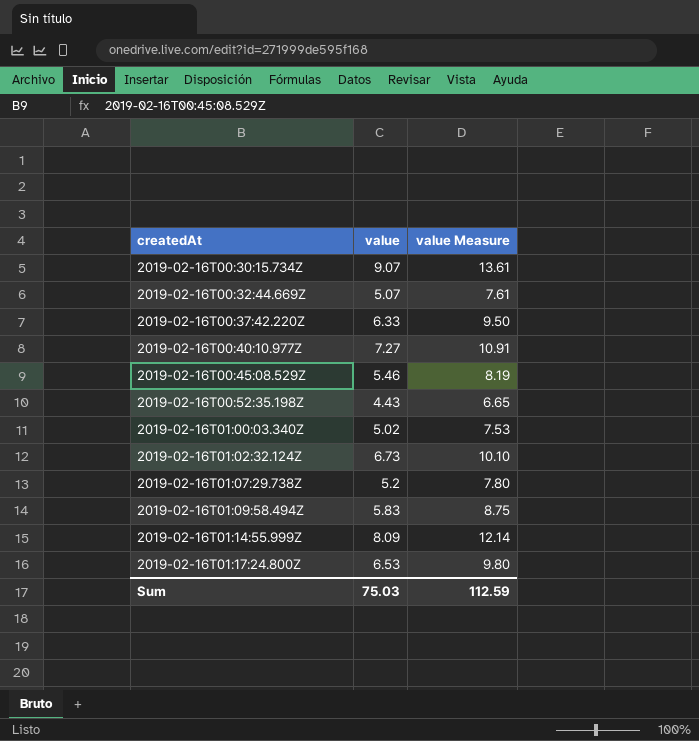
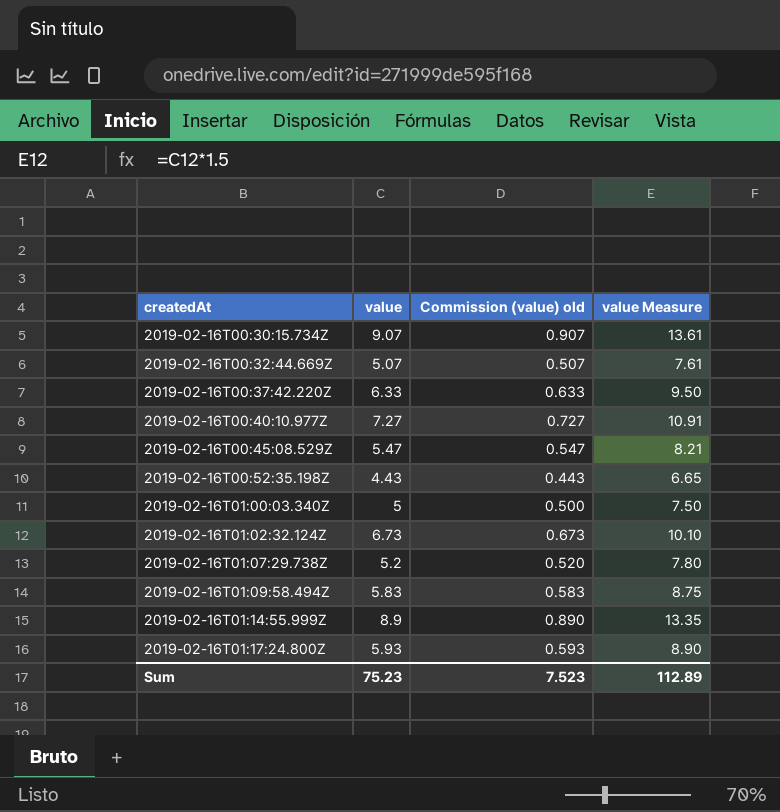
column Commission (value) old | formula: none -> [value] * 0.1
2019-02-16T00:45:08.529Z | value: 5.46 -> 5.47
2019-02-16T00:45:08.529Z | value Measure: 8.19 -> 8.21
2019-02-16T01:00:03.340Z | value: 5.02 -> 5
2019-02-16T01:00:03.340Z | value Measure: 7.53 -> 7.50
2019-02-16T01:14:55.999Z | value: 8.09 -> 8.9
2019-02-16T01:14:55.999Z | value Measure: 12.14 -> 13.35
2019-02-16T01:17:24.800Z | value: 6.53 -> 5.93
2019-02-16T01:17:24.800Z | value Measure: 9.80 -> 8.90
Sum | value: 75.03 -> 75.23
Sum | value Measure: 112.59 -> 112.89

